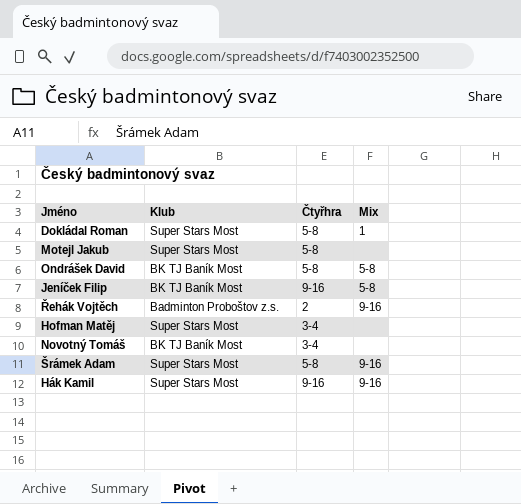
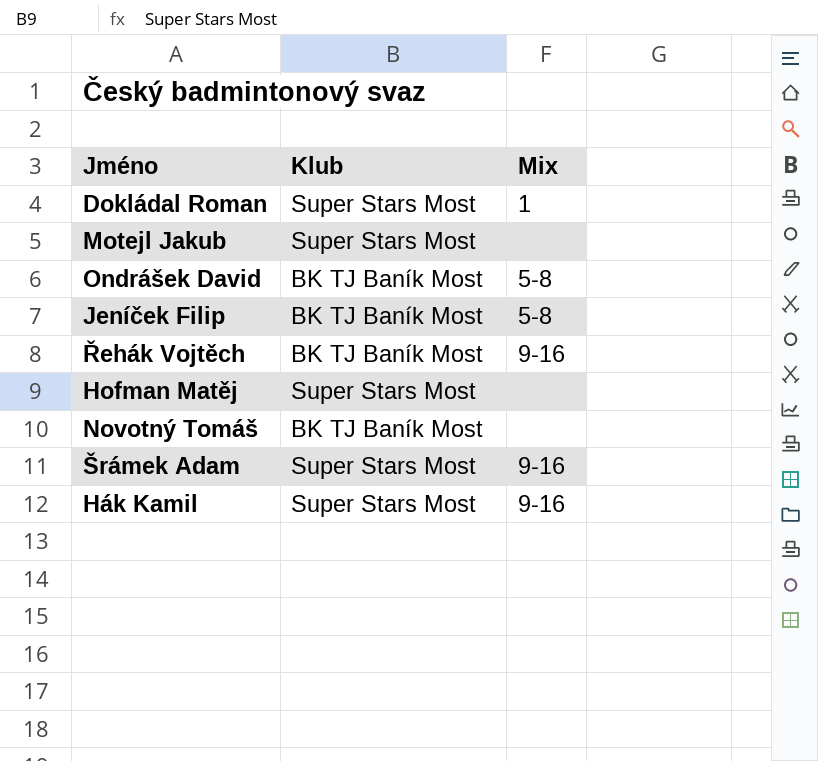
column Čtyřhra | position: 3 -> none
Řehák Vojtěch | Klub: Badminton Proboštov z.s. -> BK TJ Baník Most

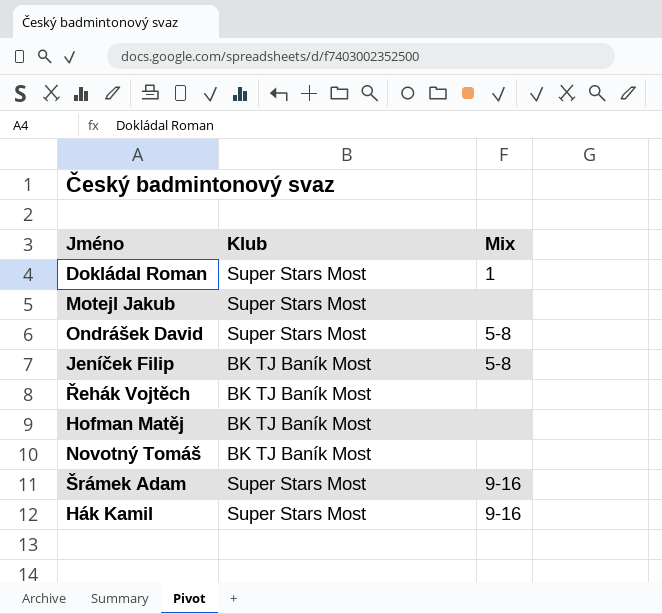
Ondrášek David | Klub: BK TJ Baník Most -> Super Stars Most
Řehák Vojtěch | Mix: 9-16 -> none
Hofman Matěj | Klub: Super Stars Most -> BK TJ Baník Most

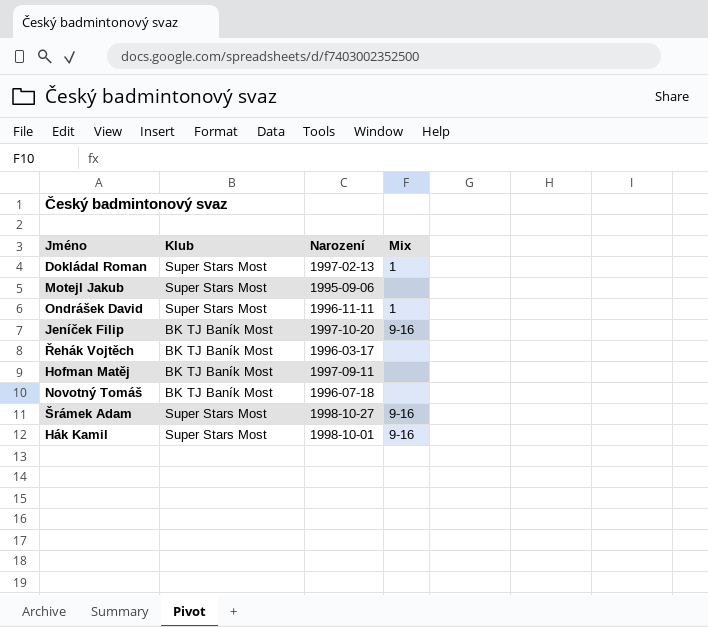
column Narození | position: none -> 3
Ondrášek David | Mix: 5-8 -> 1
Jeníček Filip | Mix: 5-8 -> 9-16

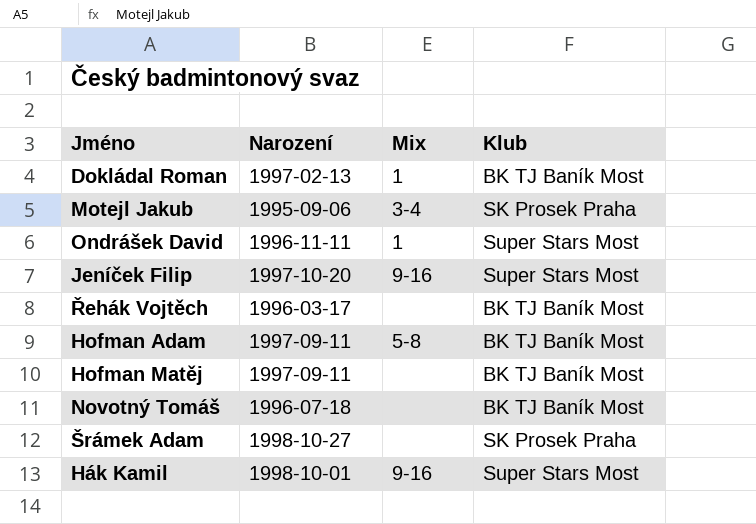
column Klub | position: 2 -> 4
Dokládal Roman | Klub: Super Stars Most -> BK TJ Baník Most
Motejl Jakub | Mix: none -> 3-4
Motejl Jakub | Klub: Super Stars Most -> SK Prosek Praha
Jeníček Filip | Klub: BK TJ Baník Most -> Super Stars Most
row Hofman Adam: none -> 1997-09-11 | 5-8 | BK TJ Baník Most
Šrámek Adam | Mix: 9-16 -> none
Šrámek Adam | Klub: Super Stars Most -> SK Prosek Praha

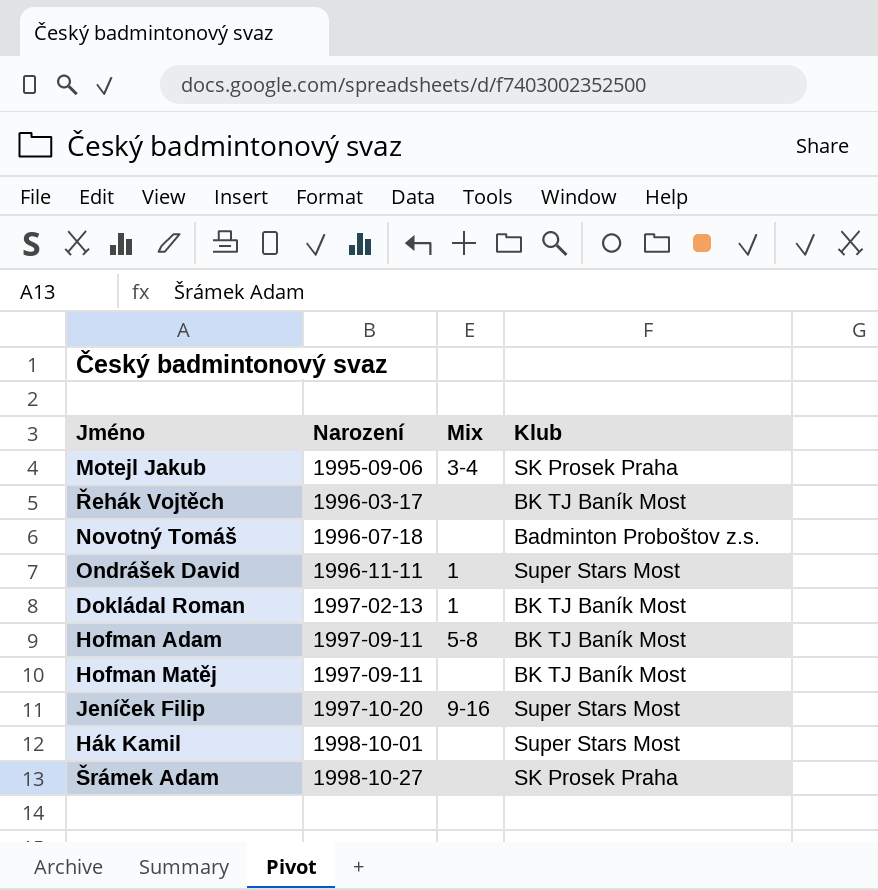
row order: none -> Narození ascending
Novotný Tomáš | Klub: BK TJ Baník Most -> Badminton Proboštov z.s.
Hák Kamil | Mix: 9-16 -> none

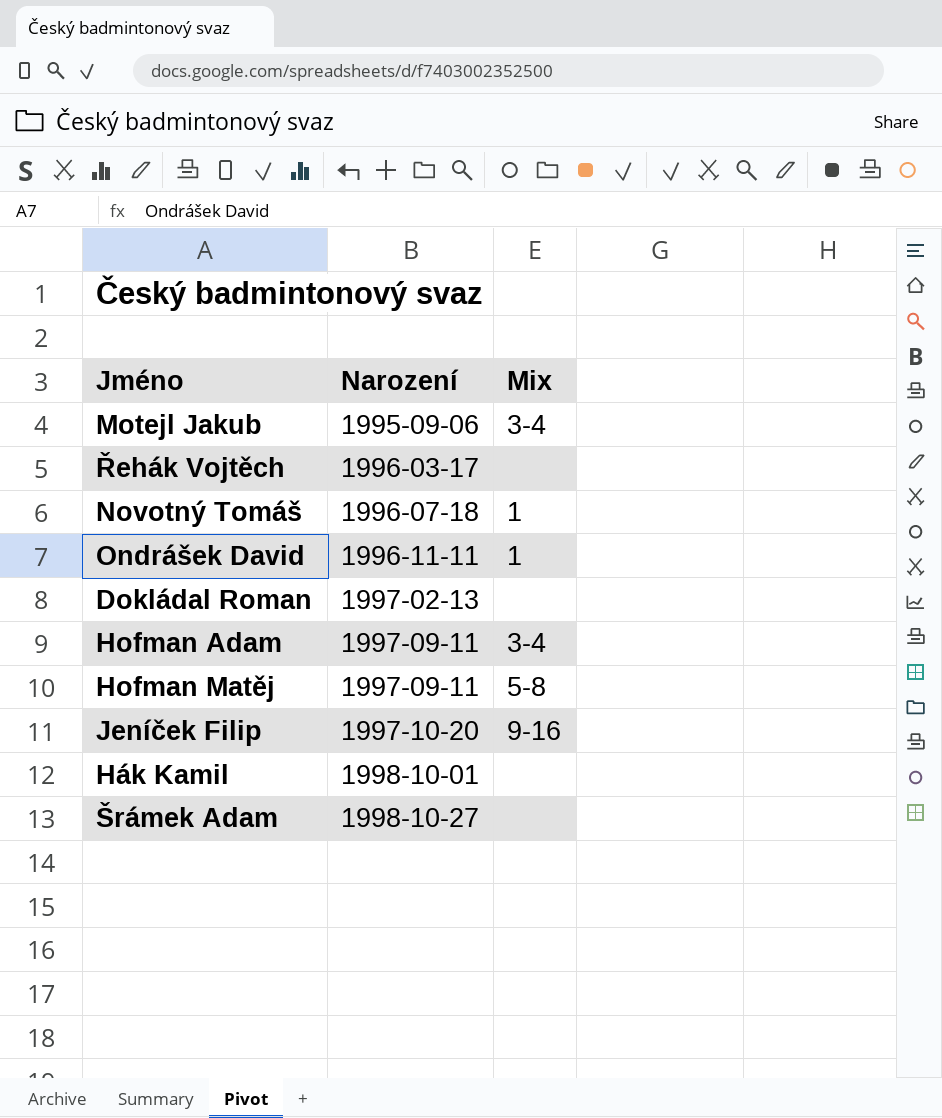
column Klub | position: 4 -> none
Novotný Tomáš | Mix: none -> 1
Dokládal Roman | Mix: 1 -> none
Hofman Adam | Mix: 5-8 -> 3-4
Hofman Matěj | Mix: none -> 5-8

